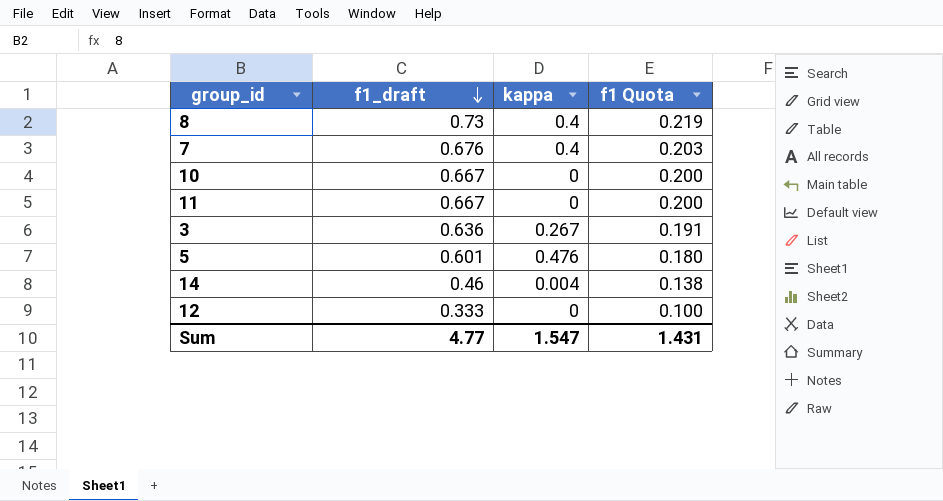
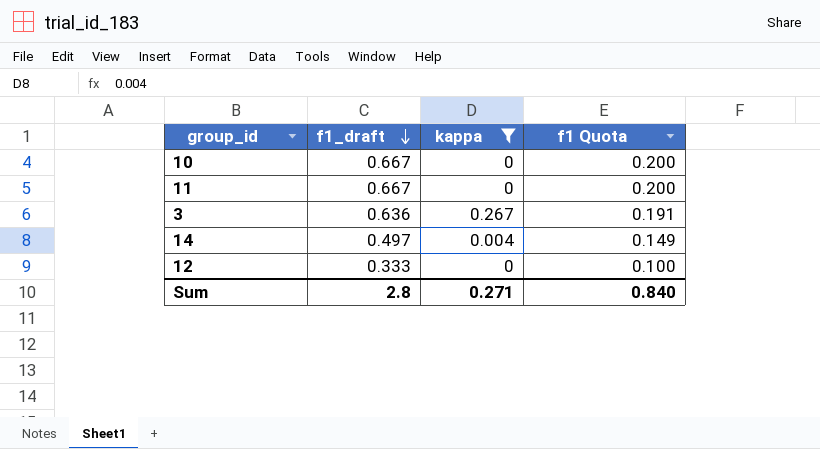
filter: none -> kappa <= 0.267
14 | f1_draft: 0.46 -> 0.497
14 | f1 Quota: 0.138 -> 0.149
Sum | f1_draft: 4.77 -> 2.8
Sum | kappa: 1.547 -> 0.271
Sum | f1 Quota: 1.431 -> 0.840

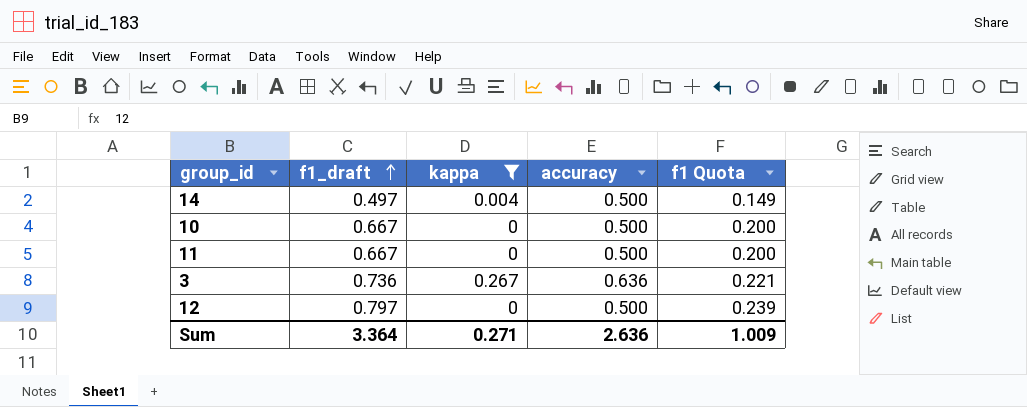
row order: f1_draft descending -> f1_draft ascending
column accuracy | position: none -> 4
3 | f1_draft: 0.636 -> 0.736
3 | f1 Quota: 0.191 -> 0.221
12 | f1_draft: 0.333 -> 0.797
12 | f1 Quota: 0.100 -> 0.239
Sum | f1_draft: 2.8 -> 3.364
Sum | f1 Quota: 0.840 -> 1.009

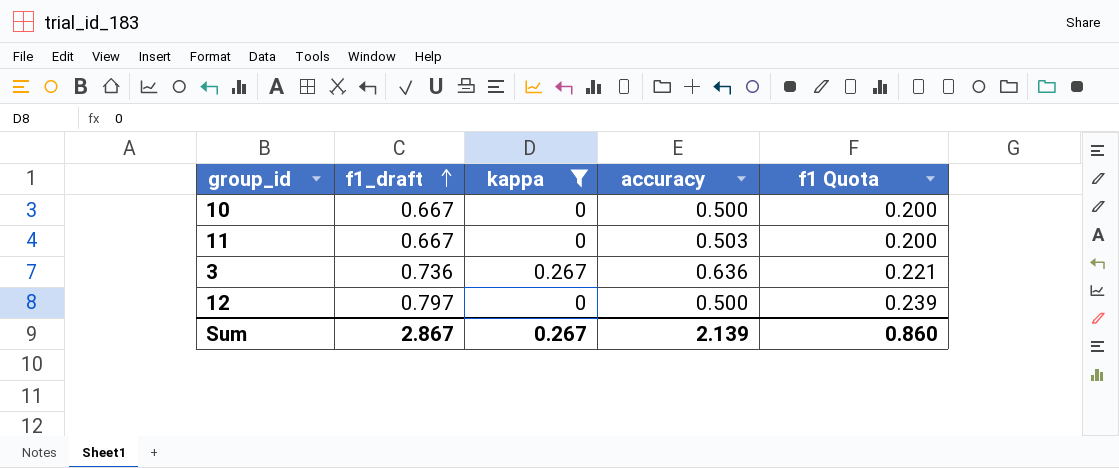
row 14: 0.497 | 0.004 | 0.500 | 0.149 -> none
11 | accuracy: 0.500 -> 0.503
Sum | f1_draft: 3.364 -> 2.867
Sum | kappa: 0.271 -> 0.267
Sum | accuracy: 2.636 -> 2.139
Sum | f1 Quota: 1.009 -> 0.860

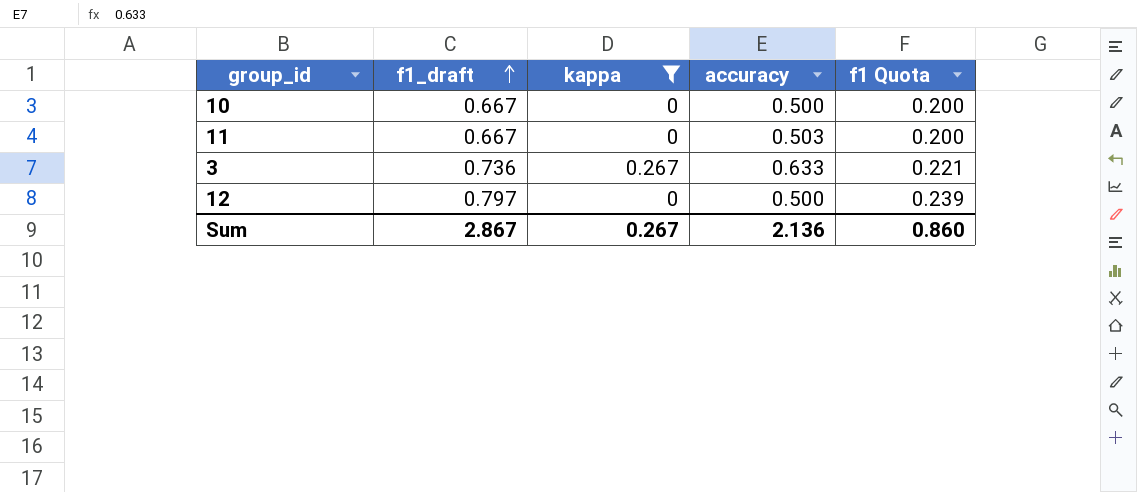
3 | accuracy: 0.636 -> 0.633
Sum | accuracy: 2.139 -> 2.136

